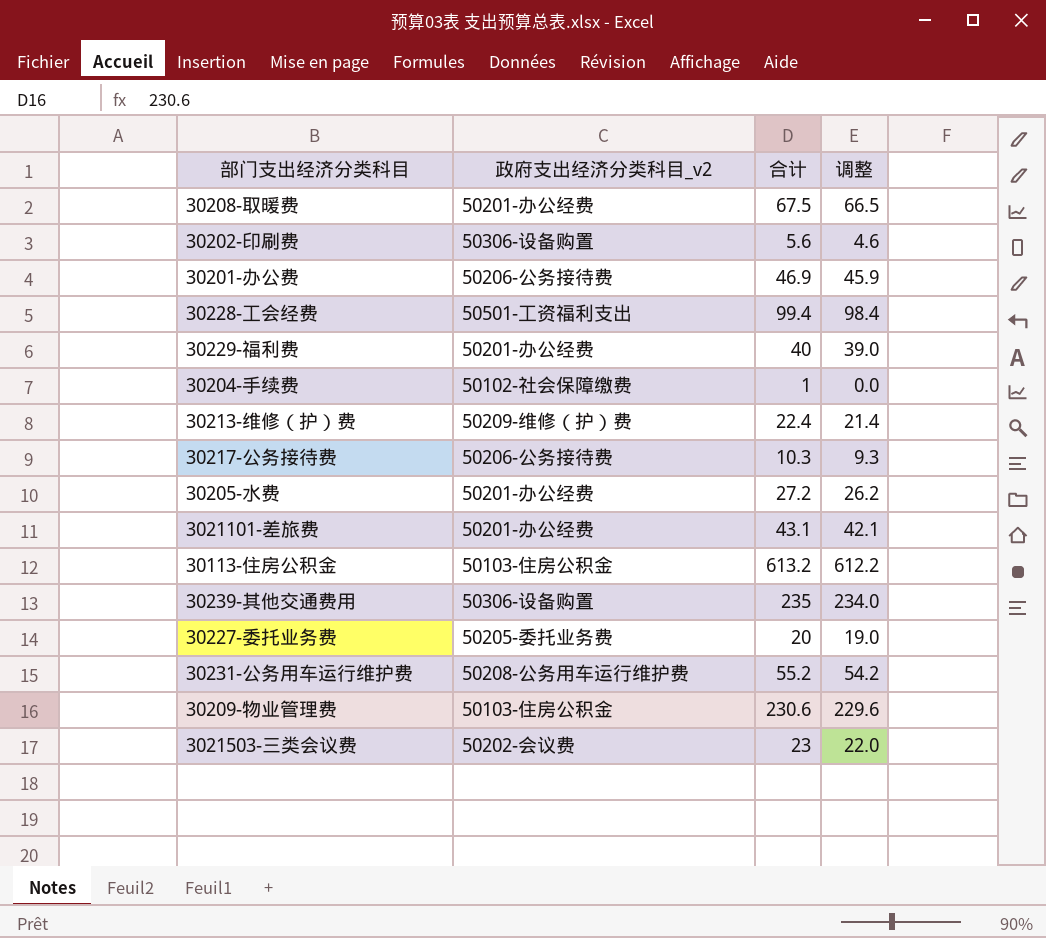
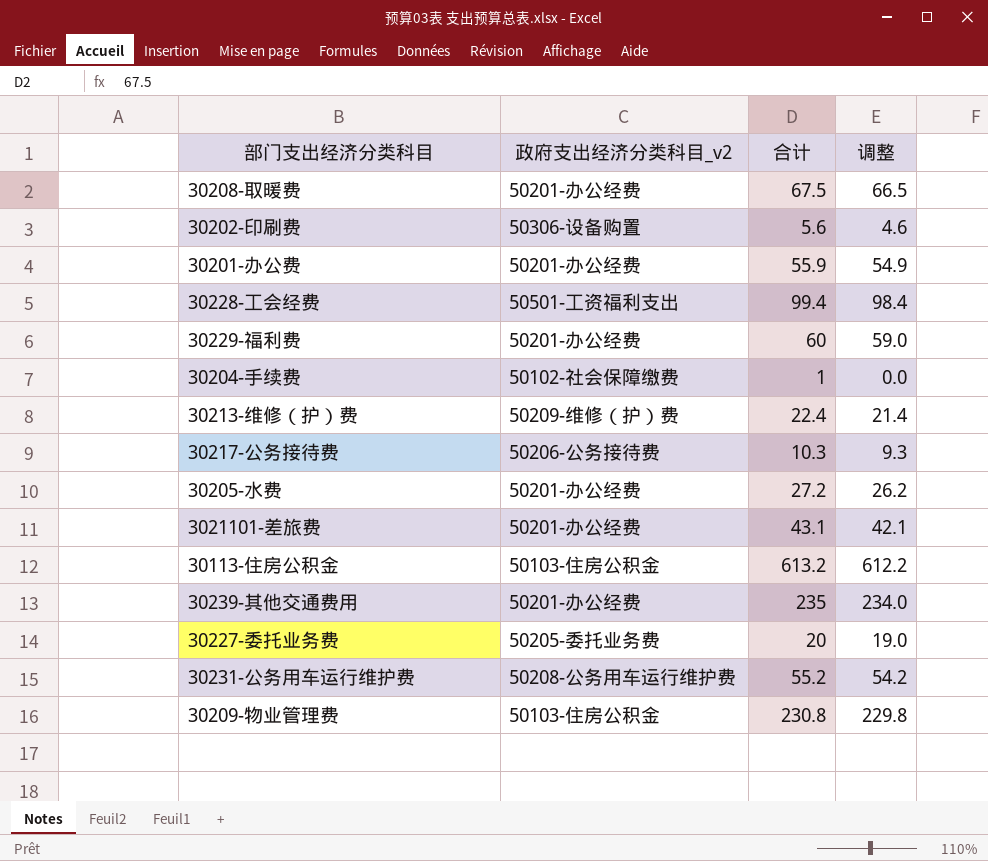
row 3021503-三类会议费: 50202-会议费 | 23 | 22.0 -> none
30201-办公费 | 政府支出经济分类科目_v2: 50206-公务接待费 -> 50201-办公经费
30201-办公费 | 合计: 46.9 -> 55.9
30201-办公费 | 调整: 45.9 -> 54.9
30229-福利费 | 合计: 40 -> 60
30229-福利费 | 调整: 39.0 -> 59.0
30239-其他交通费用 | 政府支出经济分类科目_v2: 50306-设备购置 -> 50201-办公经费
30209-物业管理费 | 合计: 230.6 -> 230.8
30209-物业管理费 | 调整: 229.6 -> 229.8

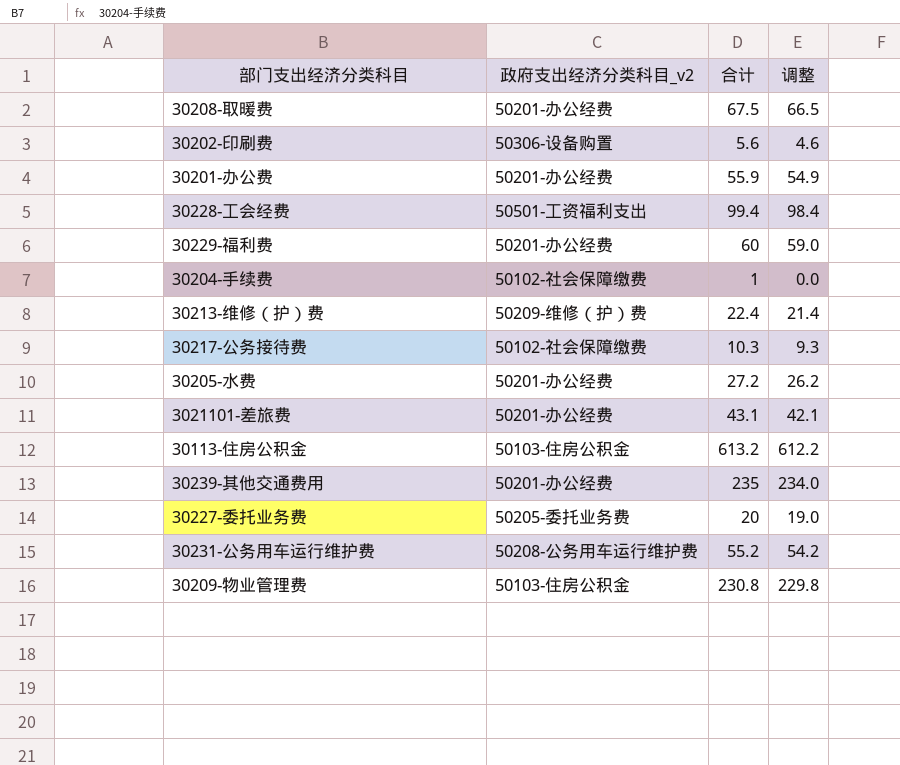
30217-公务接待费 | 政府支出经济分类科目_v2: 50206-公务接待费 -> 50102-社会保障缴费

